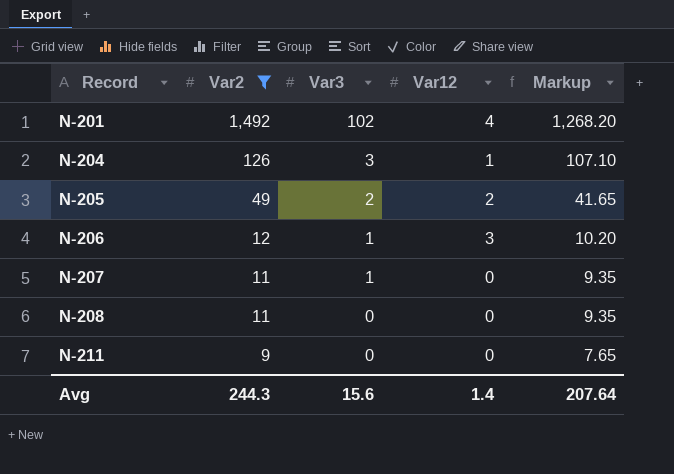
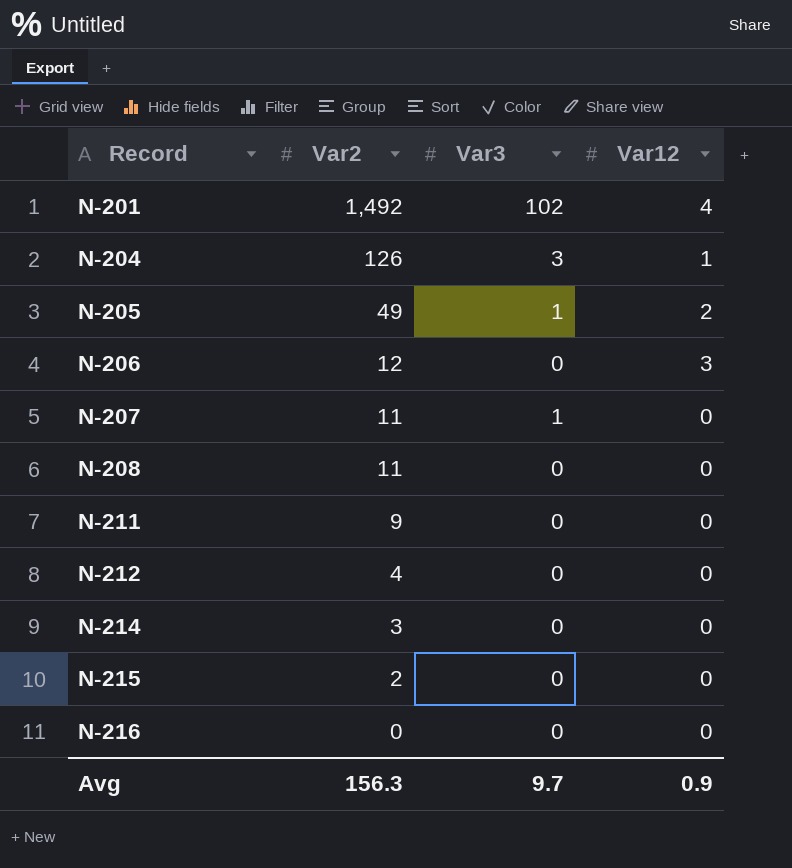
filter: Var2 >= 9 -> none
column Markup | formula: [Var2] * 0.85 -> none
N-205 | Var3: 2 -> 1
N-206 | Var3: 1 -> 0
Avg | Var2: 244.3 -> 156.3
Avg | Var3: 15.6 -> 9.7
Avg | Var12: 1.4 -> 0.9

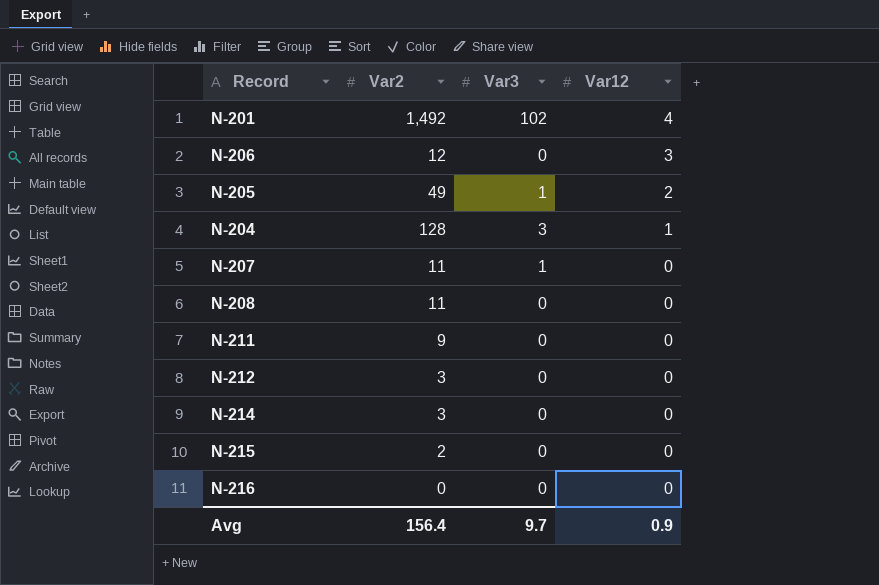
row order: Record ascending -> Var12 descending
N-204 | Var2: 126 -> 128
N-212 | Var2: 4 -> 3
Avg | Var2: 156.3 -> 156.4

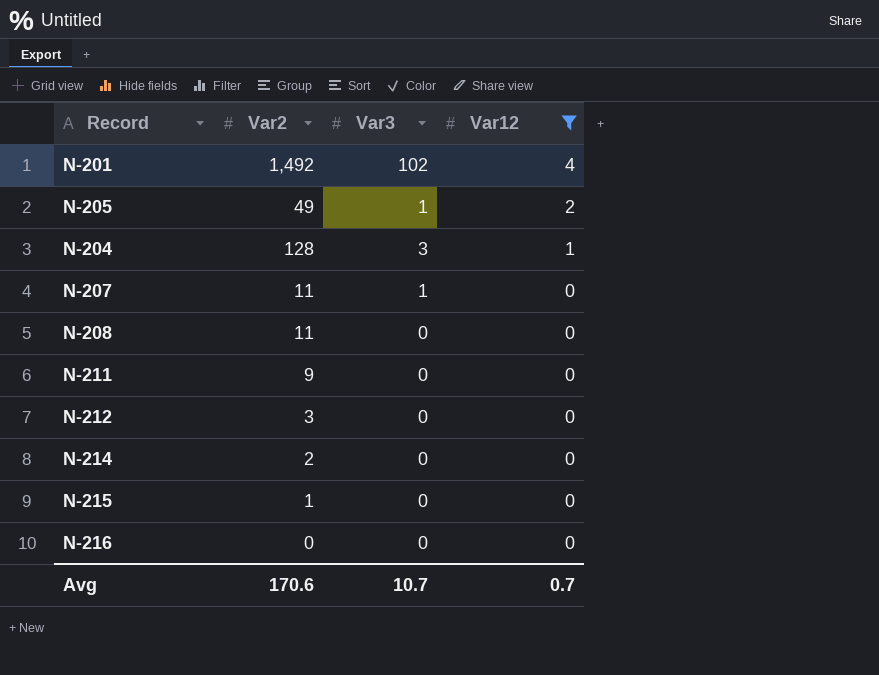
filter: none -> Var12 != 3
N-214 | Var2: 3 -> 2
N-215 | Var2: 2 -> 1
Avg | Var2: 156.4 -> 170.6
Avg | Var3: 9.7 -> 10.7
Avg | Var12: 0.9 -> 0.7

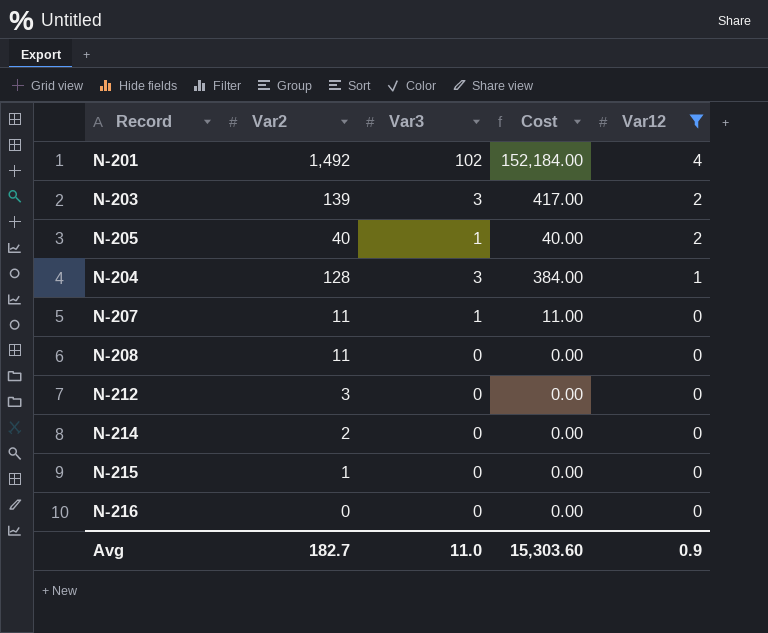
column Cost | formula: none -> [Var2] * [Var3]
row N-211: 9 | 0 | 0 -> none
row N-203: none -> 139 | 3 | 417.00 | 2
N-205 | Var2: 49 -> 40
Avg | Var2: 170.6 -> 182.7
Avg | Var3: 10.7 -> 11.0
Avg | Var12: 0.7 -> 0.9

